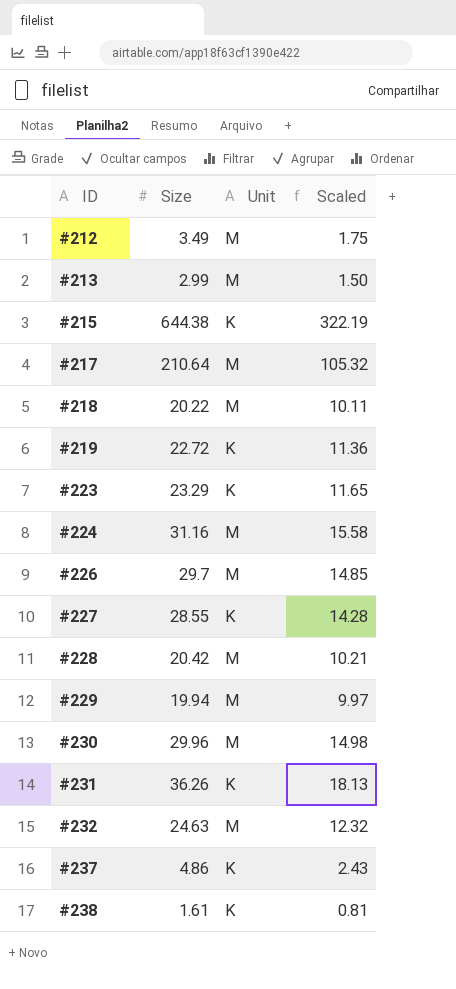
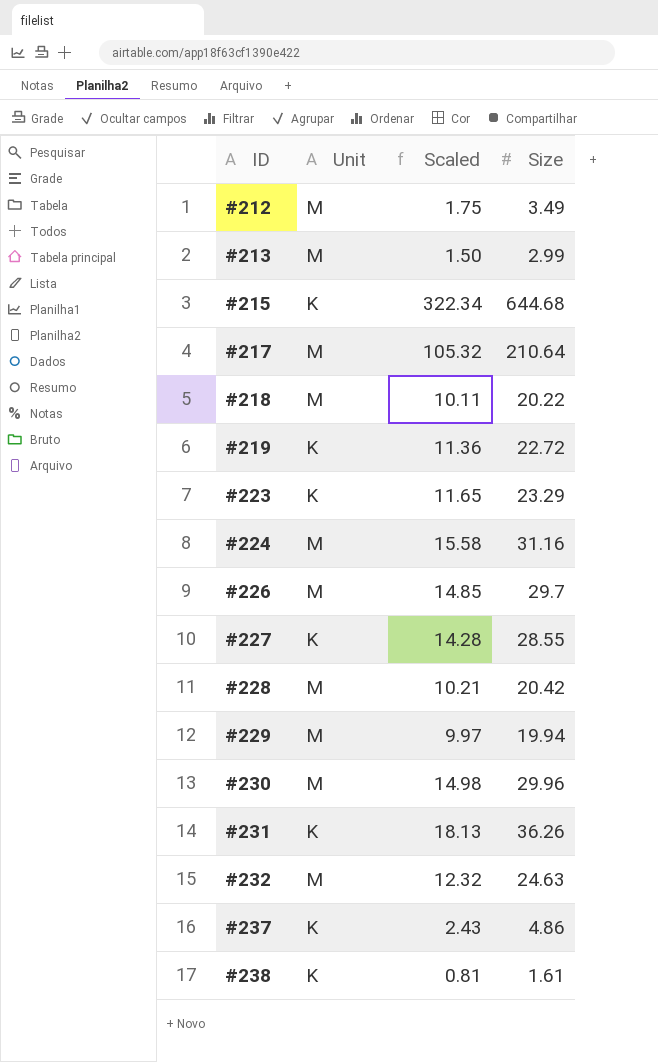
column Size | position: 2 -> 4
#215 | Scaled: 322.19 -> 322.34
#215 | Size: 644.38 -> 644.68

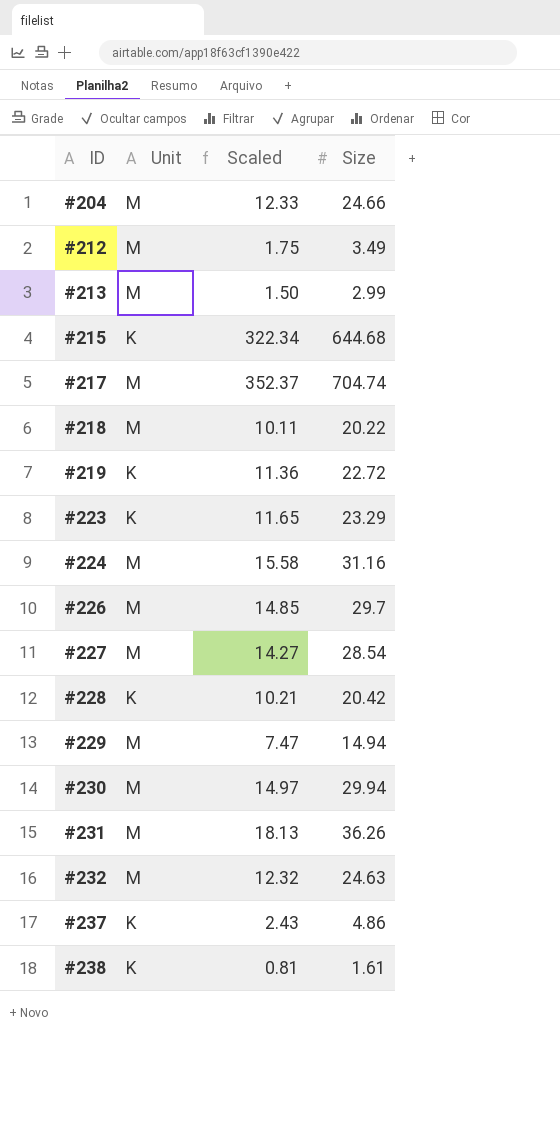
row #204: none -> M | 12.33 | 24.66
#217 | Scaled: 105.32 -> 352.37
#217 | Size: 210.64 -> 704.74
#227 | Unit: K -> M
#227 | Scaled: 14.28 -> 14.27
#227 | Size: 28.55 -> 28.54
#228 | Unit: M -> K
#229 | Scaled: 9.97 -> 7.47
#229 | Size: 19.94 -> 14.94
#230 | Scaled: 14.98 -> 14.97
#230 | Size: 29.96 -> 29.94
#231 | Unit: K -> M

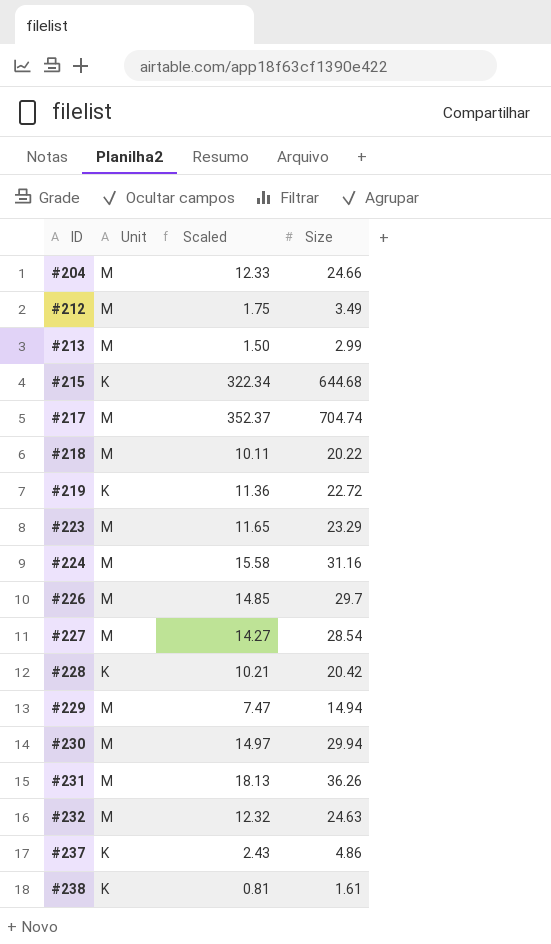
#223 | Unit: K -> M

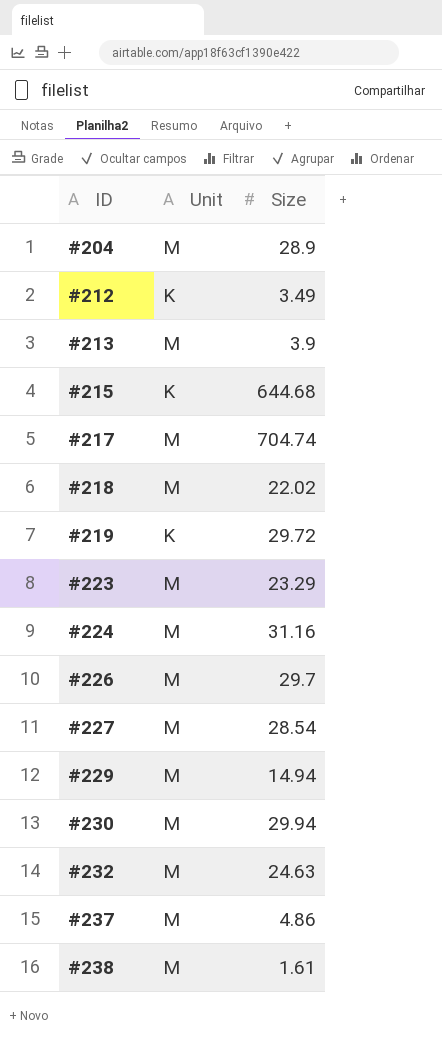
column Scaled | formula: [Size] * 0.5 -> none
row #228: K | 10.21 | 20.42 -> none
row #231: M | 18.13 | 36.26 -> none
#204 | Size: 24.66 -> 28.9
#212 | Unit: M -> K
#213 | Size: 2.99 -> 3.9
#218 | Size: 20.22 -> 22.02
#219 | Size: 22.72 -> 29.72
#237 | Unit: K -> M
#238 | Unit: K -> M

